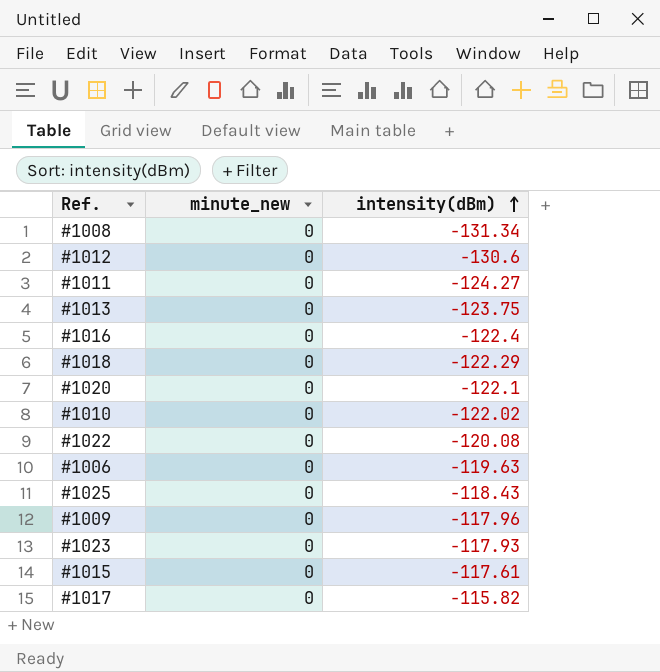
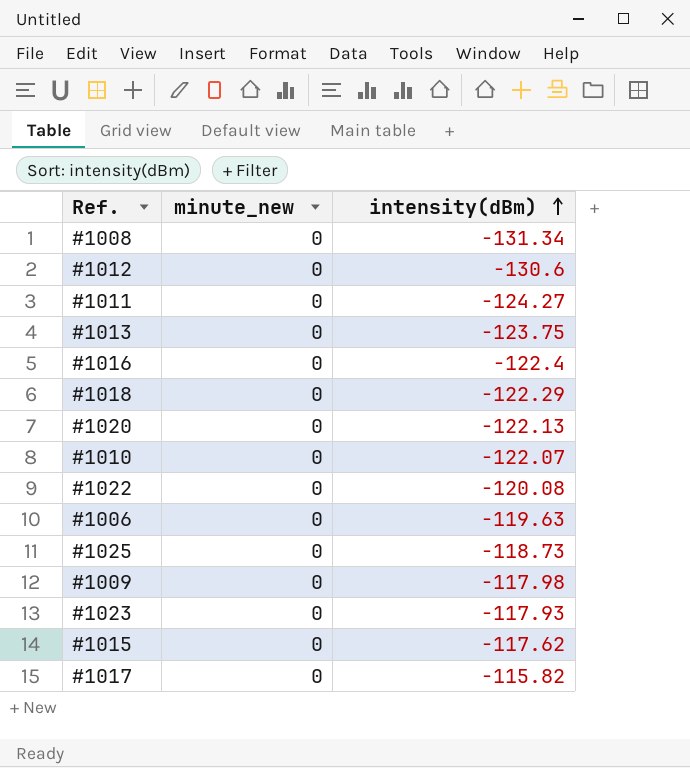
#1020 | intensity(dBm): -122.1 -> -122.13
#1010 | intensity(dBm): -122.02 -> -122.07
#1025 | intensity(dBm): -118.43 -> -118.73
#1009 | intensity(dBm): -117.96 -> -117.98
#1015 | intensity(dBm): -117.61 -> -117.62

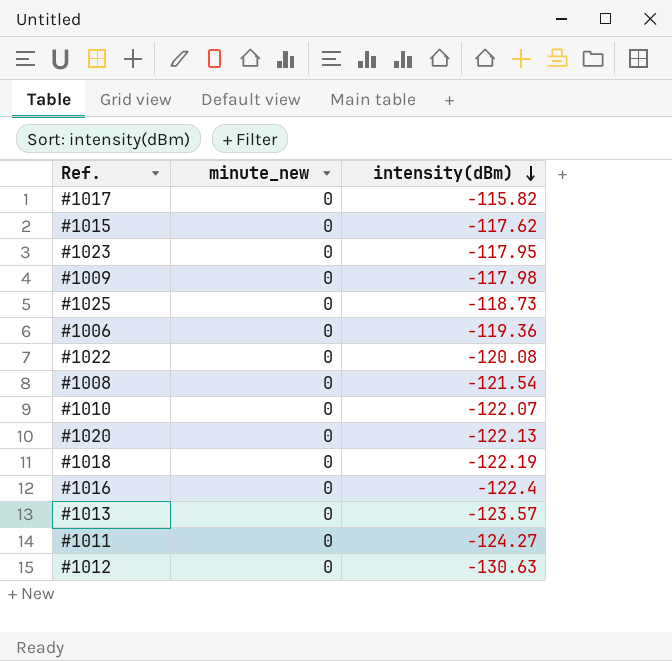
row order: intensity(dBm) ascending -> intensity(dBm) descending
#1023 | intensity(dBm): -117.93 -> -117.95
#1006 | intensity(dBm): -119.63 -> -119.36
#1008 | intensity(dBm): -131.34 -> -121.54
#1018 | intensity(dBm): -122.29 -> -122.19
#1013 | intensity(dBm): -123.75 -> -123.57
#1012 | intensity(dBm): -130.6 -> -130.63

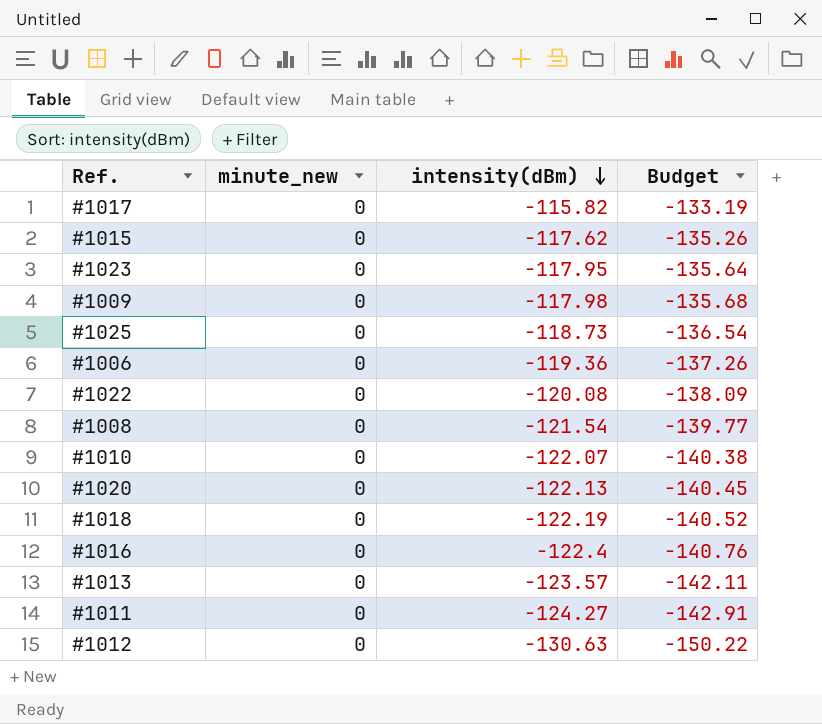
column Budget | formula: none -> [intensity(dBm)] * 1.15

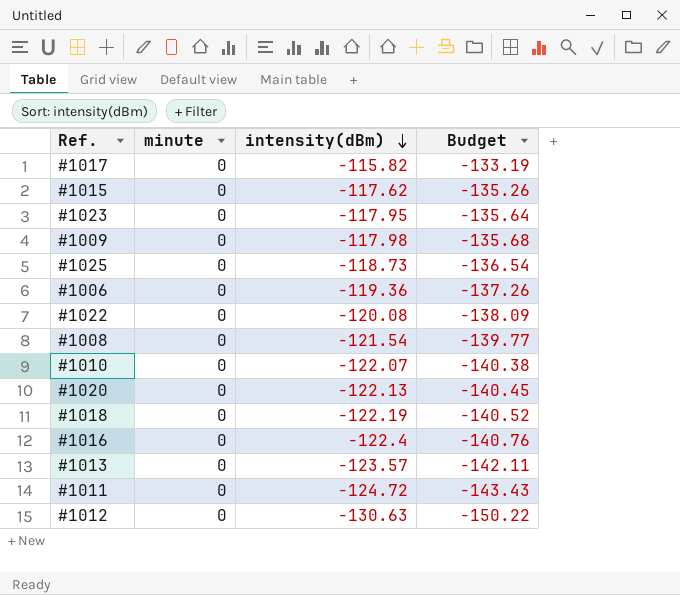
column name: minute_new -> minute
#1011 | intensity(dBm): -124.27 -> -124.72
#1011 | Budget: -142.91 -> -143.43

